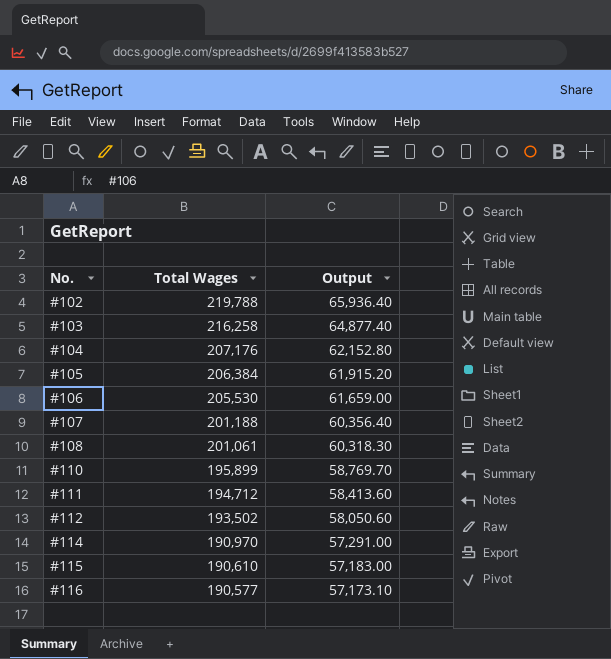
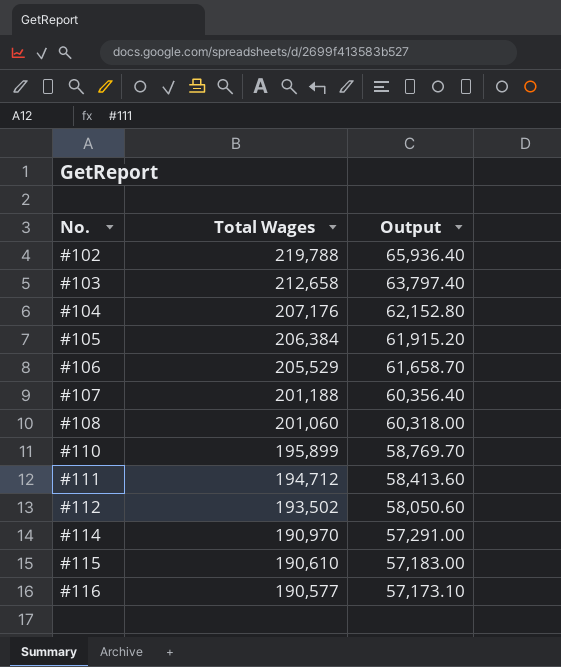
#103 | Total Wages: 216,258 -> 212,658
#103 | Output: 64,877.40 -> 63,797.40
#106 | Total Wages: 205,530 -> 205,529
#106 | Output: 61,659.00 -> 61,658.70
#108 | Total Wages: 201,061 -> 201,060
#108 | Output: 60,318.30 -> 60,318.00

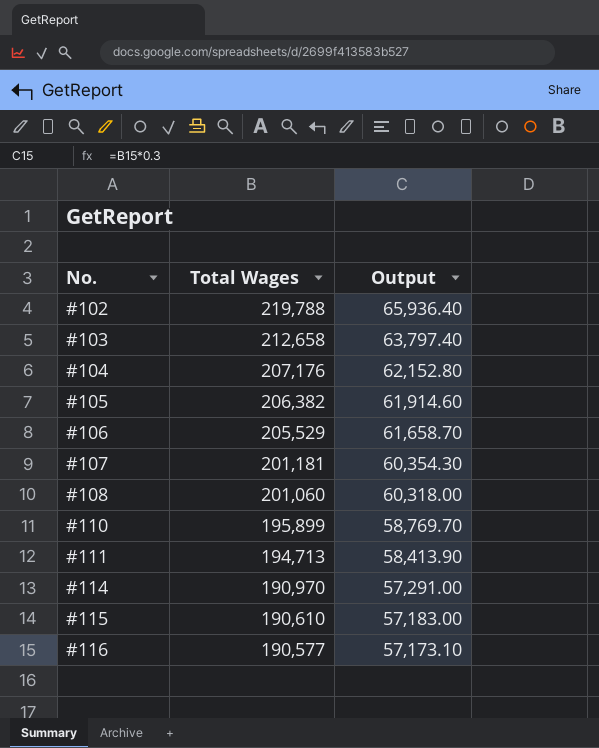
row #112: 193,502 | 58,050.60 -> none
#105 | Total Wages: 206,384 -> 206,382
#105 | Output: 61,915.20 -> 61,914.60
#107 | Total Wages: 201,188 -> 201,181
#107 | Output: 60,356.40 -> 60,354.30
#111 | Total Wages: 194,712 -> 194,713
#111 | Output: 58,413.60 -> 58,413.90

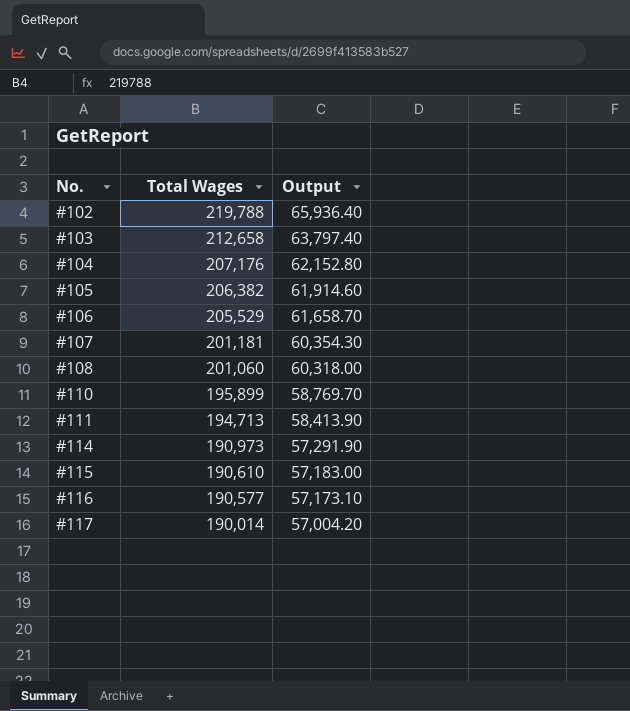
#114 | Total Wages: 190,970 -> 190,973
#114 | Output: 57,291.00 -> 57,291.90
row #117: none -> 190,014 | 57,004.20

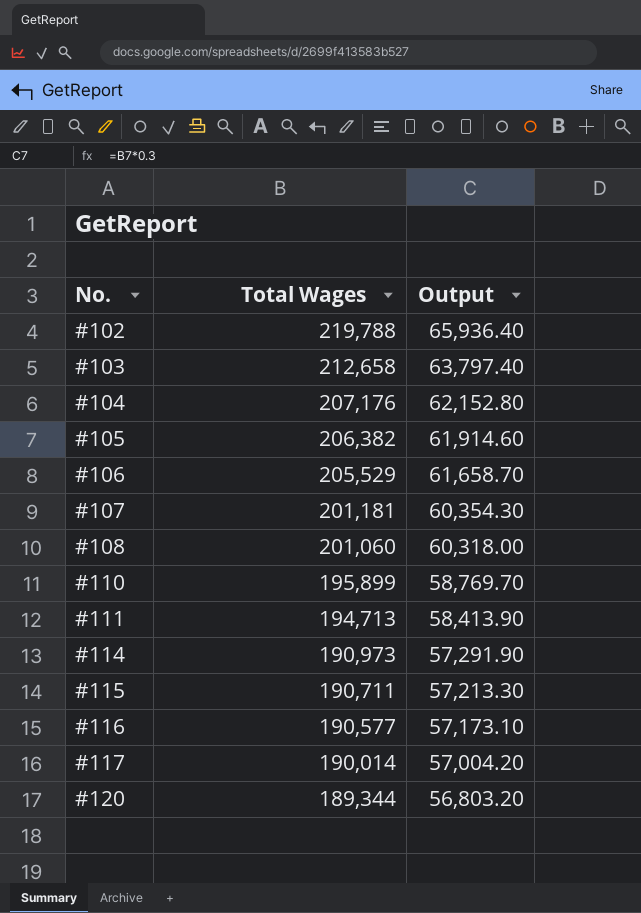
#115 | Total Wages: 190,610 -> 190,711
#115 | Output: 57,183.00 -> 57,213.30
row #120: none -> 189,344 | 56,803.20

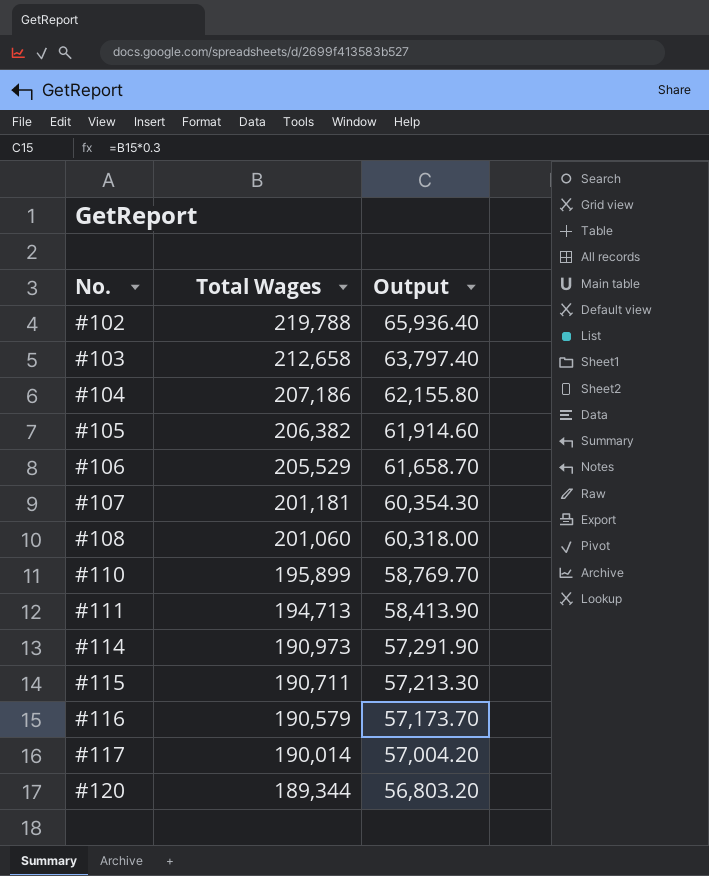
#104 | Total Wages: 207,176 -> 207,186
#104 | Output: 62,152.80 -> 62,155.80
#116 | Total Wages: 190,577 -> 190,579
#116 | Output: 57,173.10 -> 57,173.70

